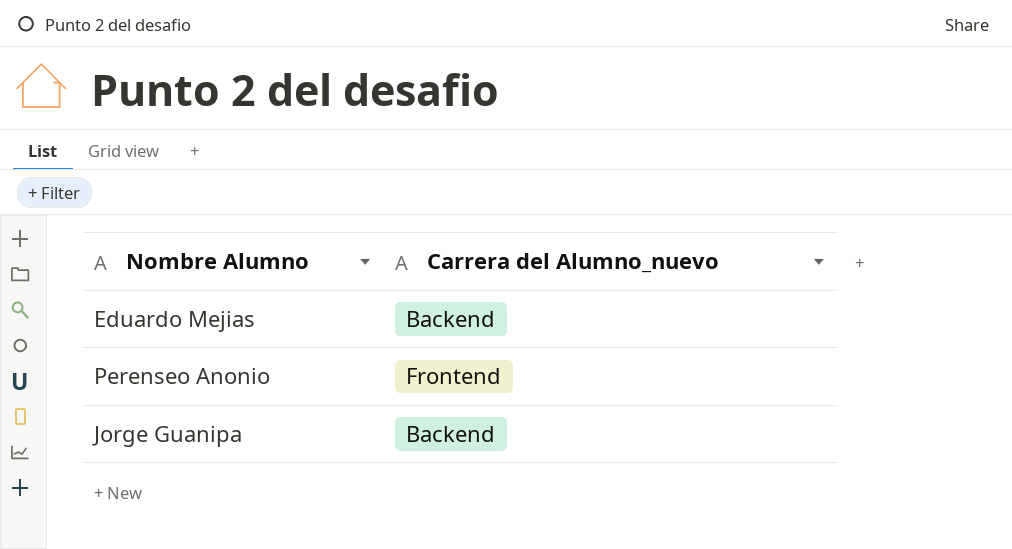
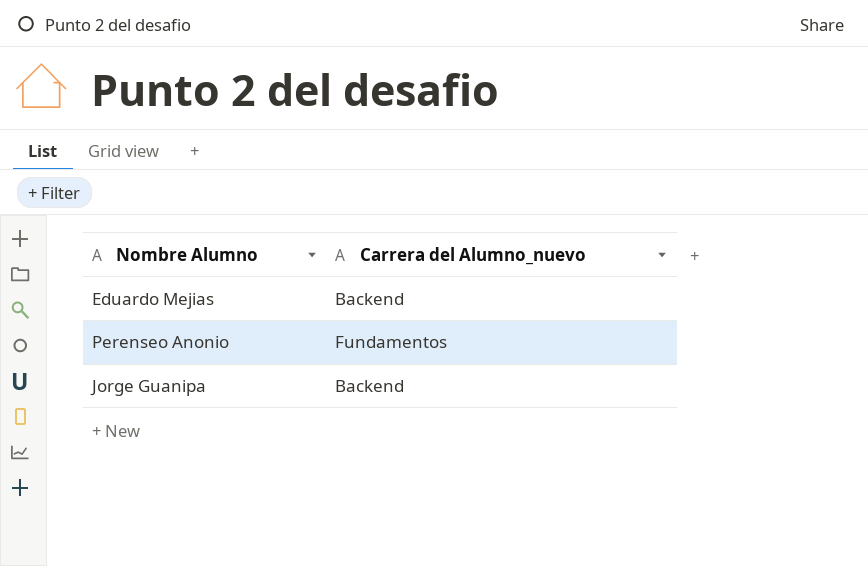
Perenseo Anonio | Carrera del Alumno_nuevo: Frontend -> Fundamentos

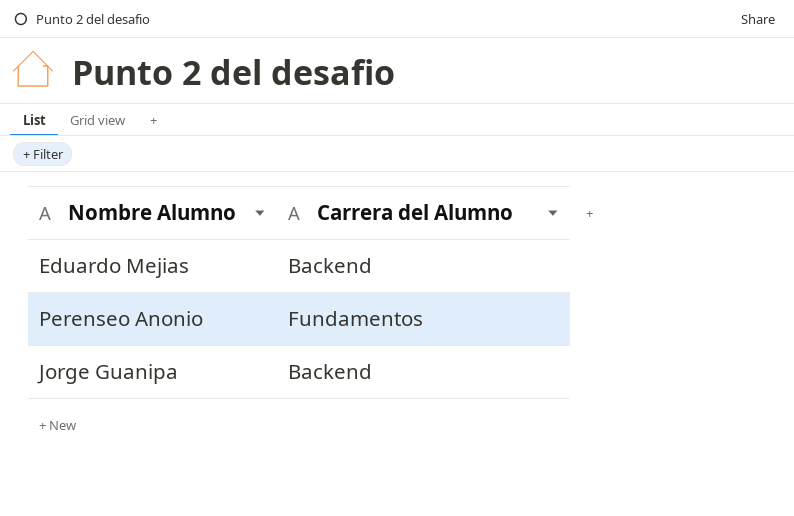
column name: Carrera del Alumno_nuevo -> Carrera del Alumno

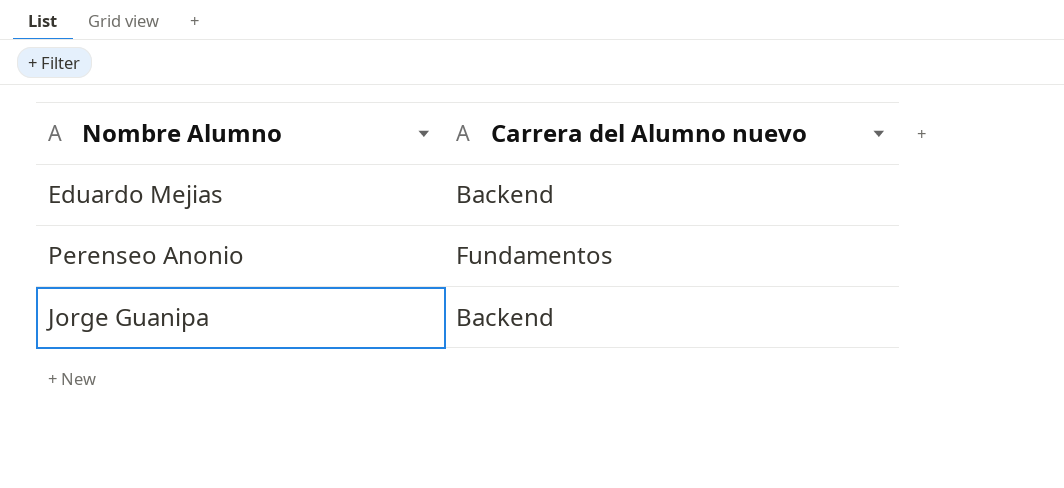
column name: Carrera del Alumno -> Carrera del Alumno nuevo

